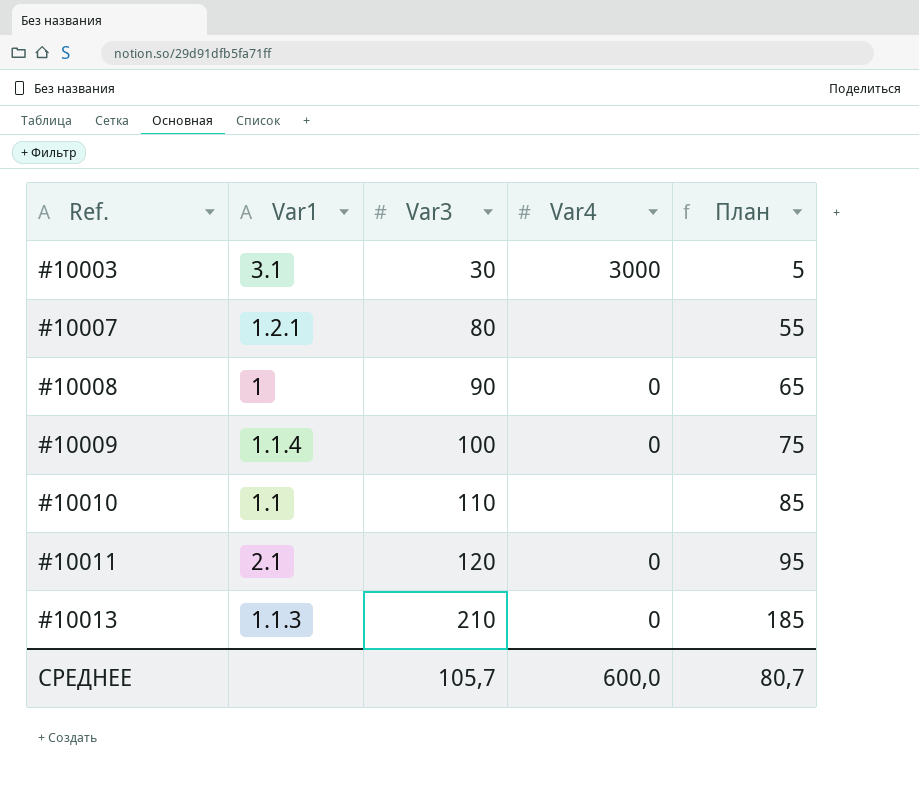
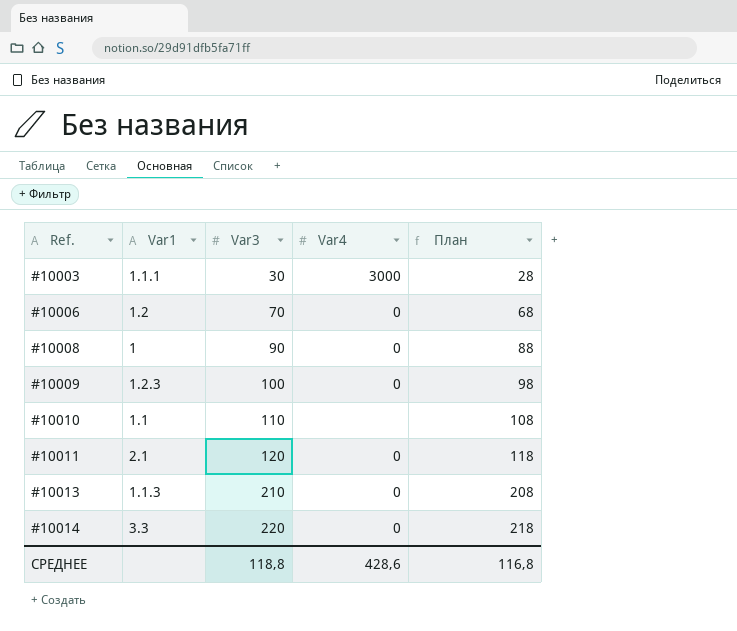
column План | formula: [Var3] - 25 -> [Var3] - 2
row #10007: 1.2.1 | 80 | none | 55 -> none
#10003 | Var1: 3.1 -> 1.1.1
row #10006: none -> 1.2 | 70 | 0 | 68
#10009 | Var1: 1.1.4 -> 1.2.3
row #10014: none -> 3.3 | 220 | 0 | 218
СРЕДНЕЕ | Var3: 105,7 -> 118,8
СРЕДНЕЕ | Var4: 600,0 -> 428,6
СРЕДНЕЕ | План: 80,7 -> 116,8

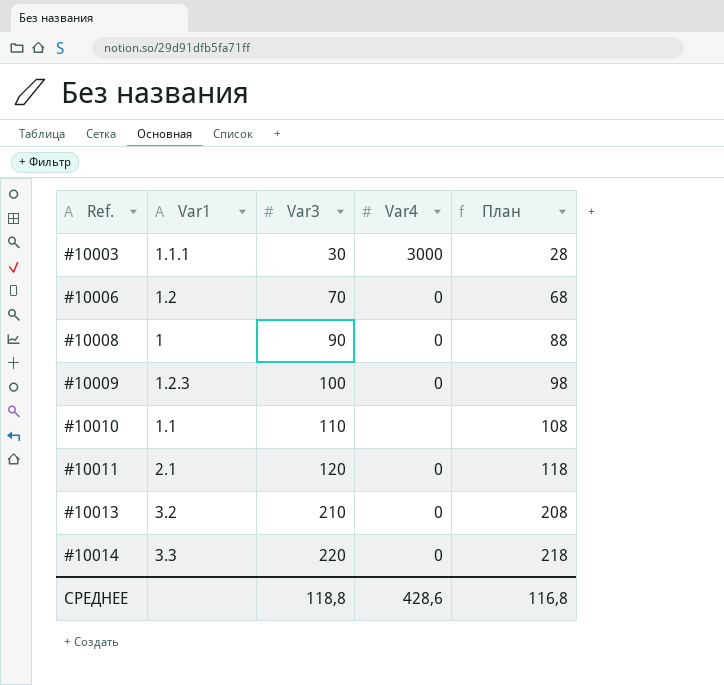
#10013 | Var1: 1.1.3 -> 3.2

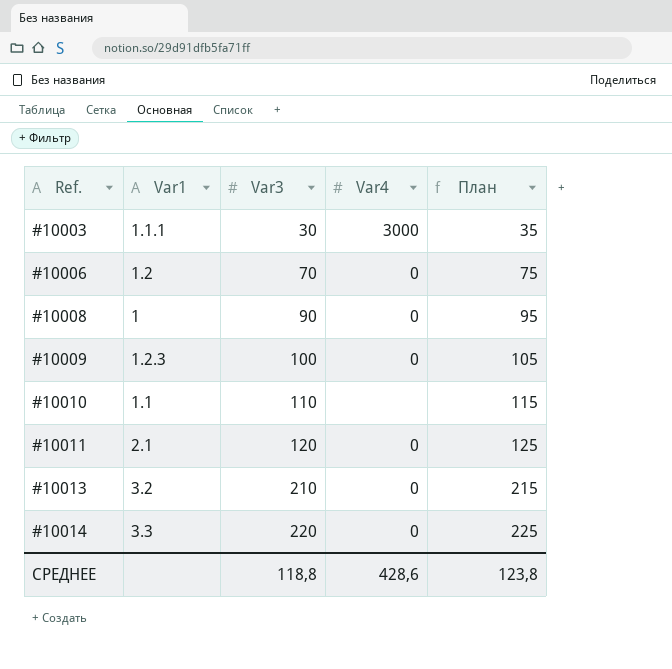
column План | formula: [Var3] - 2 -> [Var3] + 5
СРЕДНЕЕ | План: 116,8 -> 123,8

